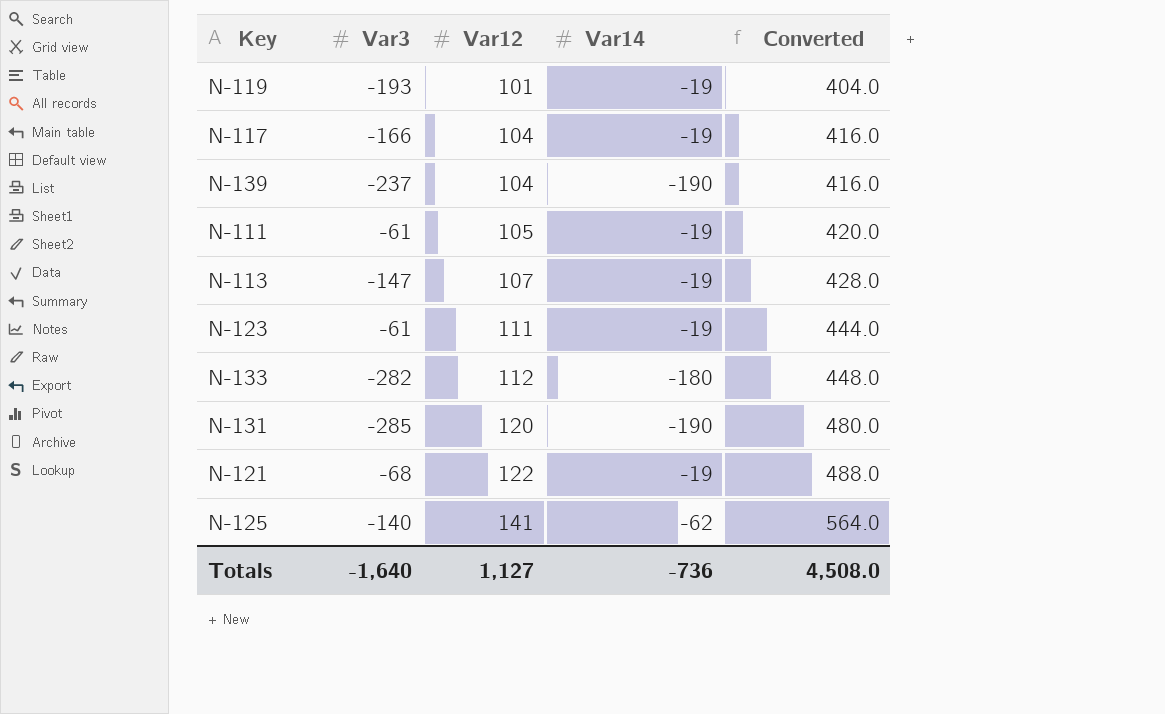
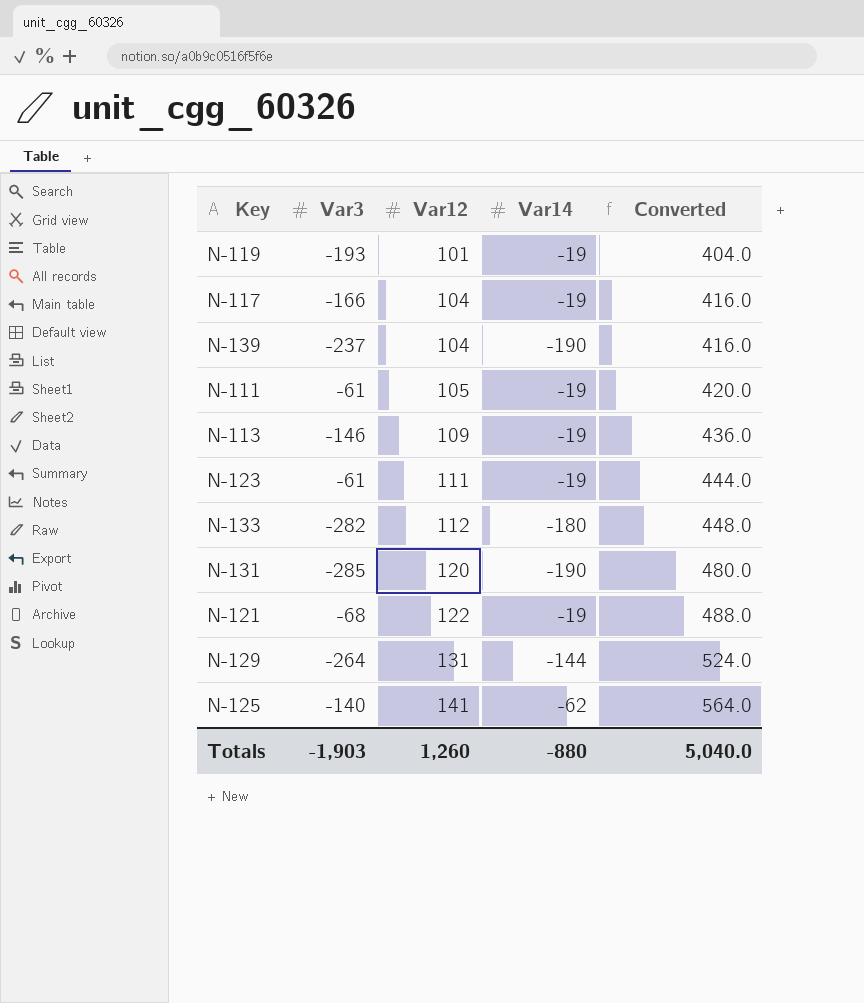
N-113 | Var3: -147 -> -146
N-113 | Var12: 107 -> 109
N-113 | Converted: 428.0 -> 436.0
row N-129: none -> -264 | 131 | -144 | 524.0
Totals | Var3: -1,640 -> -1,903
Totals | Var12: 1,127 -> 1,260
Totals | Var14: -736 -> -880
Totals | Converted: 4,508.0 -> 5,040.0

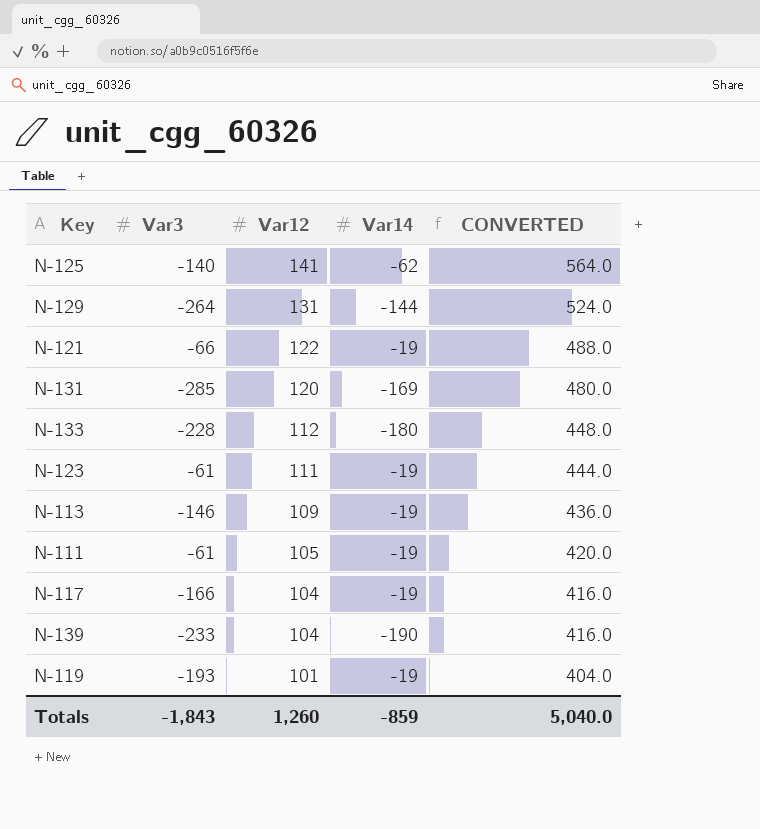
row order: Var12 ascending -> Var12 descending
column name: Converted -> CONVERTED
N-121 | Var3: -68 -> -66
N-131 | Var14: -190 -> -169
N-133 | Var3: -282 -> -228
N-139 | Var3: -237 -> -233
Totals | Var3: -1,903 -> -1,843
Totals | Var14: -880 -> -859

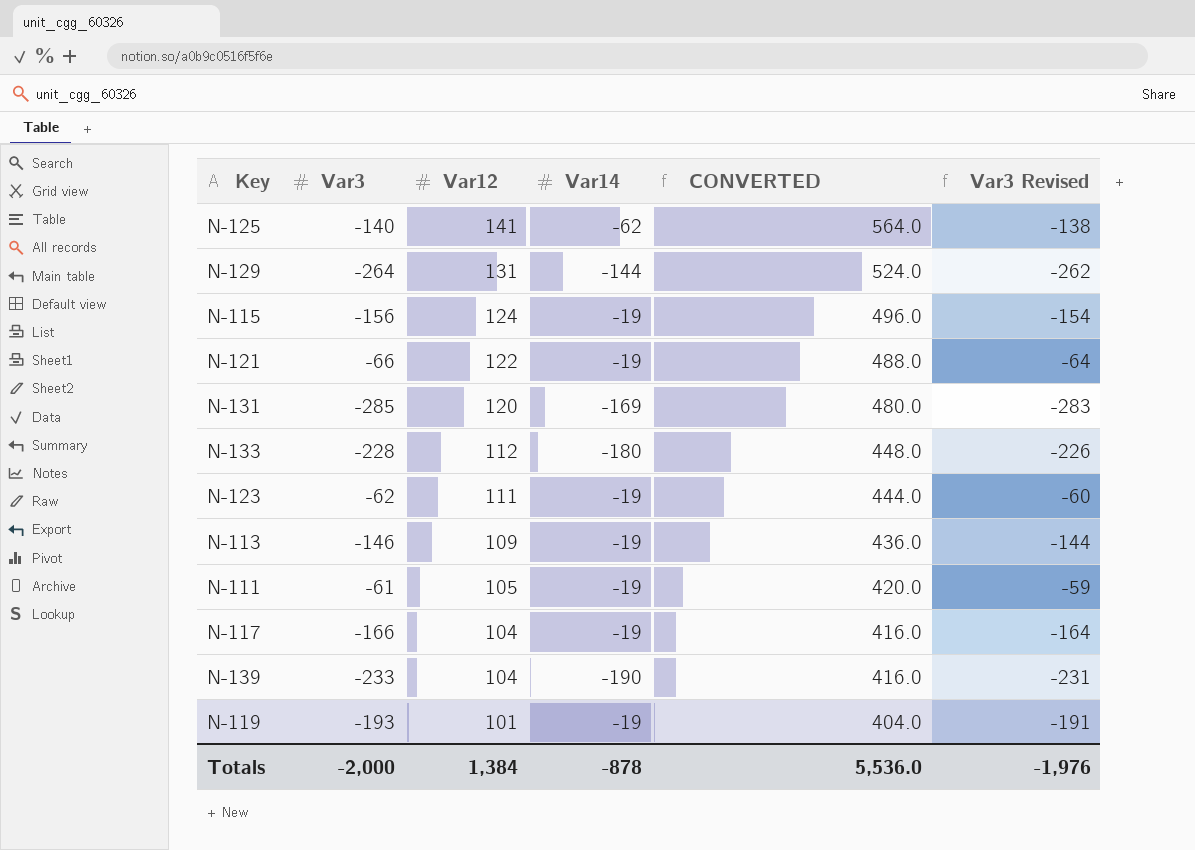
column Var3 Revised | formula: none -> [Var3] + 2
row N-115: none -> -156 | 124 | -19 | 496.0 | -154
N-123 | Var3: -61 -> -62
Totals | Var3: -1,843 -> -2,000
Totals | Var12: 1,260 -> 1,384
Totals | Var14: -859 -> -878
Totals | CONVERTED: 5,040.0 -> 5,536.0

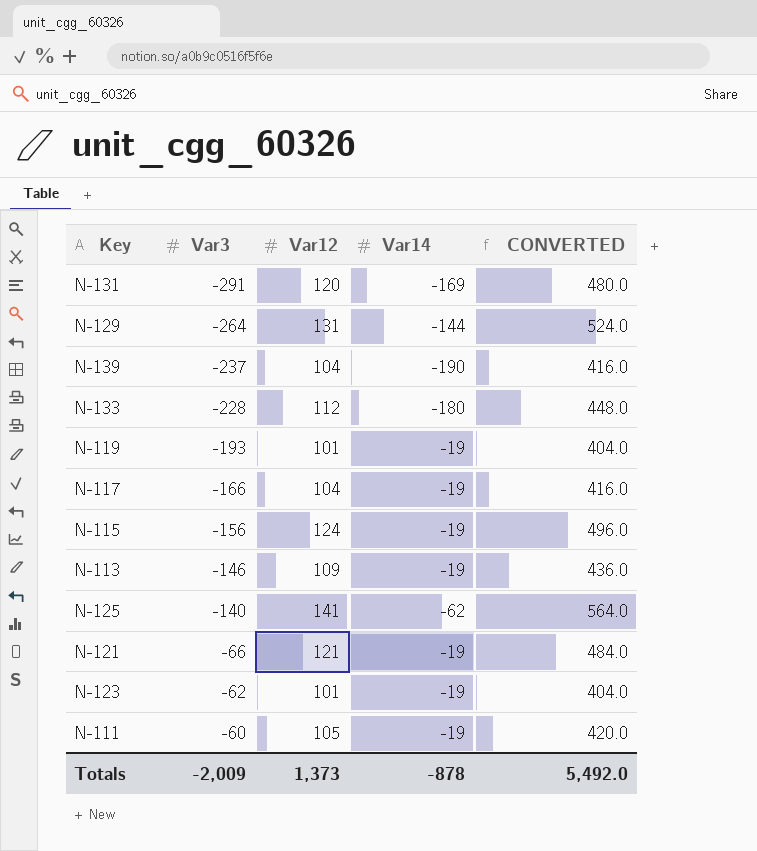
row order: Var12 descending -> Var3 ascending
column Var3 Revised | formula: [Var3] + 2 -> none
N-131 | Var3: -285 -> -291
N-139 | Var3: -233 -> -237
N-121 | Var12: 122 -> 121
N-121 | CONVERTED: 488.0 -> 484.0
N-123 | Var12: 111 -> 101
N-123 | CONVERTED: 444.0 -> 404.0
N-111 | Var3: -61 -> -60
Totals | Var3: -2,000 -> -2,009
Totals | Var12: 1,384 -> 1,373
Totals | CONVERTED: 5,536.0 -> 5,492.0

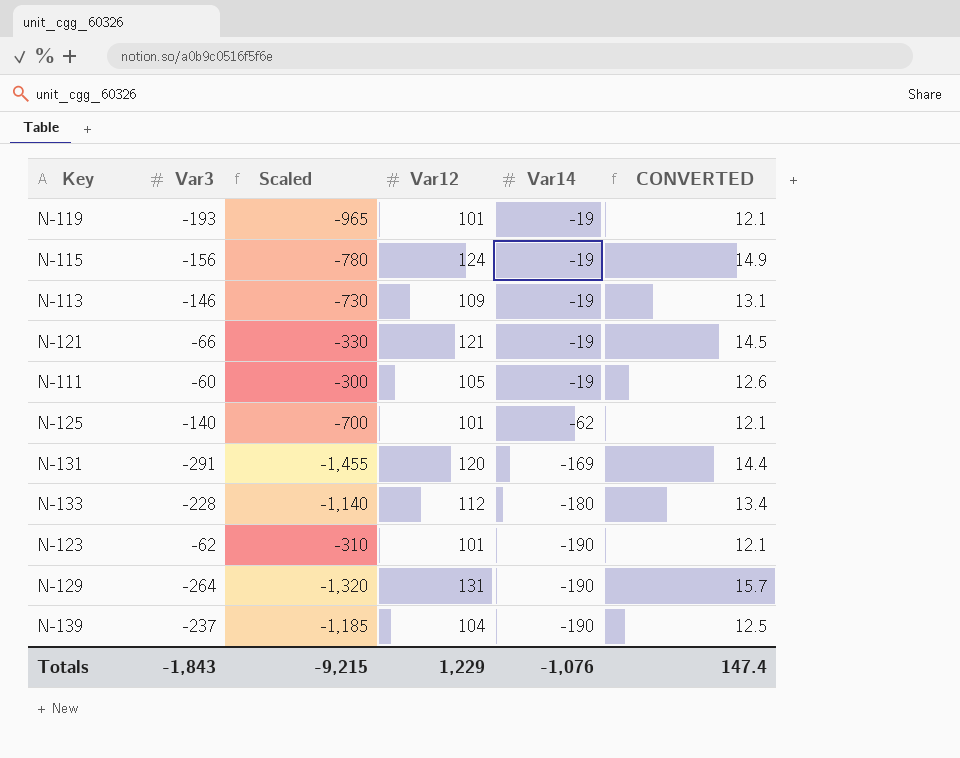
row order: Var3 ascending -> Var14 descending
column Scaled | formula: none -> [Var3] * 5
column CONVERTED | formula: [Var12] * 4 -> [Var12] * 0.12
row N-117: -166 | 104 | -19 | 416.0 -> none
N-125 | Var12: 141 -> 101
N-123 | Var14: -19 -> -190
N-129 | Var14: -144 -> -190
Totals | Var3: -2,009 -> -1,843
Totals | Var12: 1,373 -> 1,229
Totals | Var14: -878 -> -1,076
Totals | CONVERTED: 5,492.0 -> 147.4

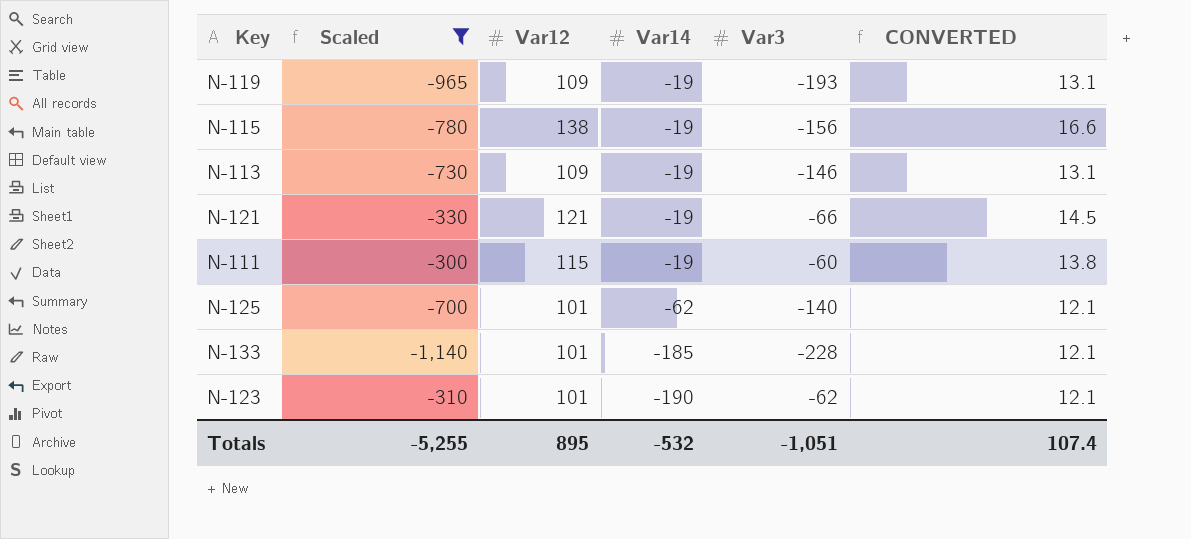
filter: none -> Scaled >= -1,140
column Var3 | position: 2 -> 5
N-119 | Var12: 101 -> 109
N-119 | CONVERTED: 12.1 -> 13.1
N-115 | Var12: 124 -> 138
N-115 | CONVERTED: 14.9 -> 16.6
N-111 | Var12: 105 -> 115
N-111 | CONVERTED: 12.6 -> 13.8
N-133 | Var12: 112 -> 101
N-133 | Var14: -180 -> -185
N-133 | CONVERTED: 13.4 -> 12.1
Totals | Scaled: -9,215 -> -5,255
Totals | Var12: 1,229 -> 895
Totals | Var14: -1,076 -> -532
Totals | Var3: -1,843 -> -1,051
Totals | CONVERTED: 147.4 -> 107.4

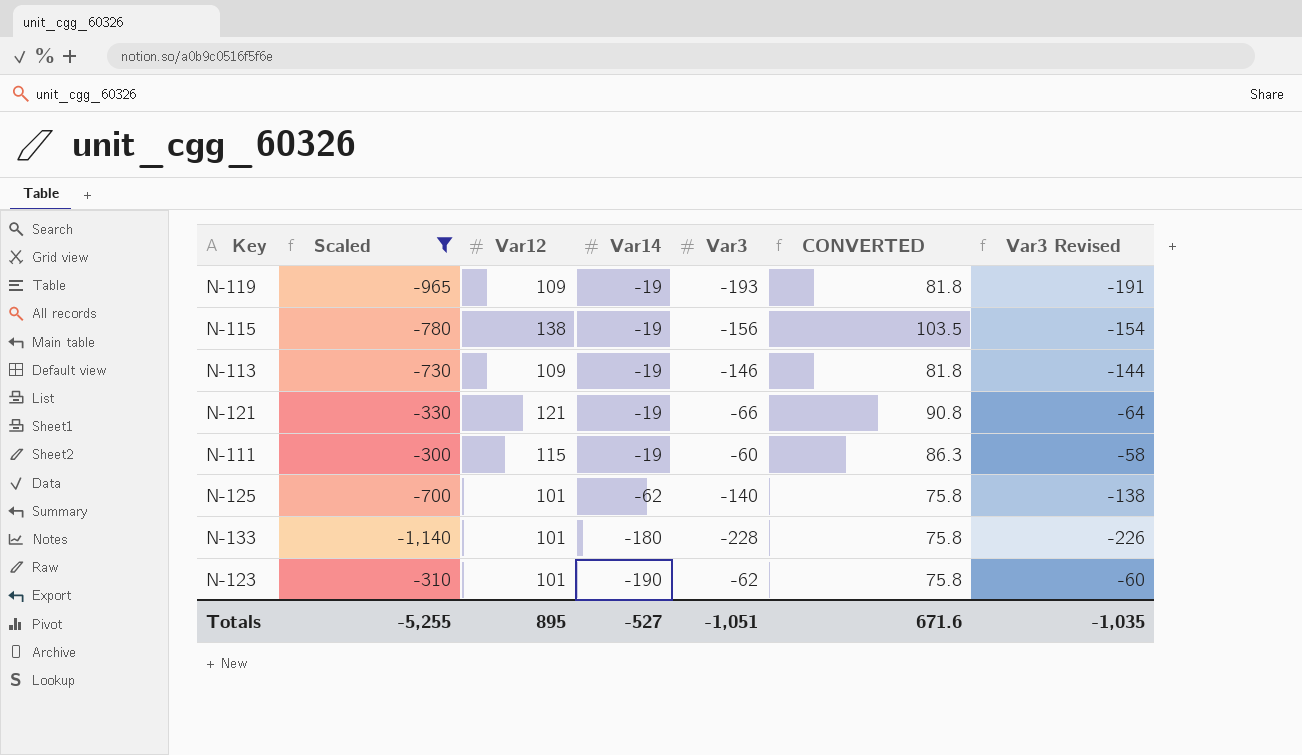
column CONVERTED | formula: [Var12] * 0.12 -> [Var12] * 0.75
column Var3 Revised | formula: none -> [Var3] + 2
N-133 | Var14: -185 -> -180
Totals | Var14: -532 -> -527
Totals | CONVERTED: 107.4 -> 671.6

